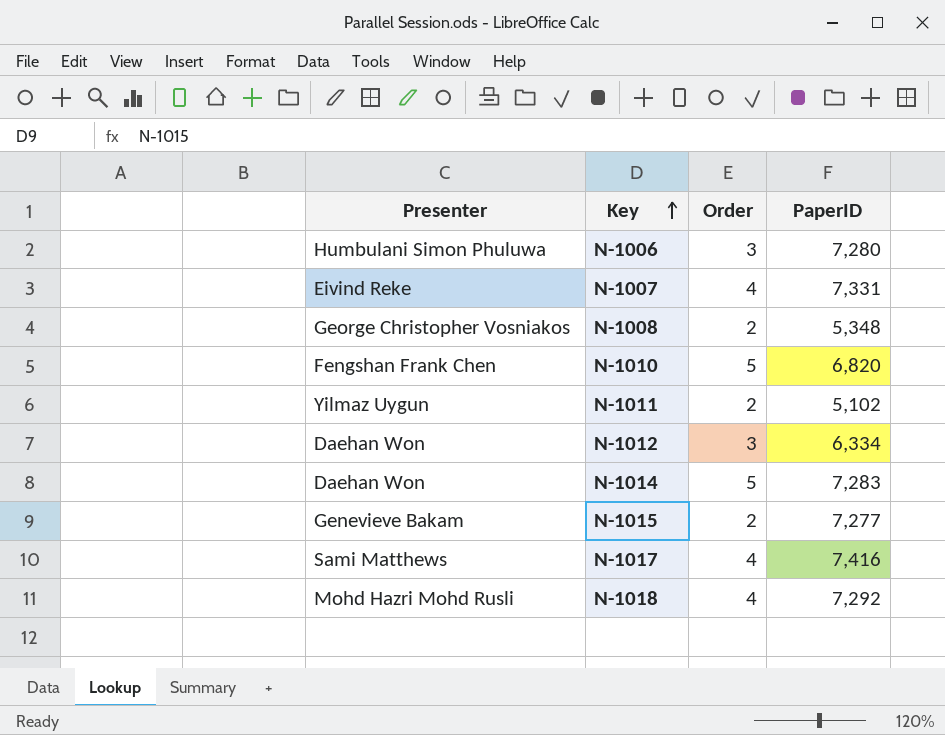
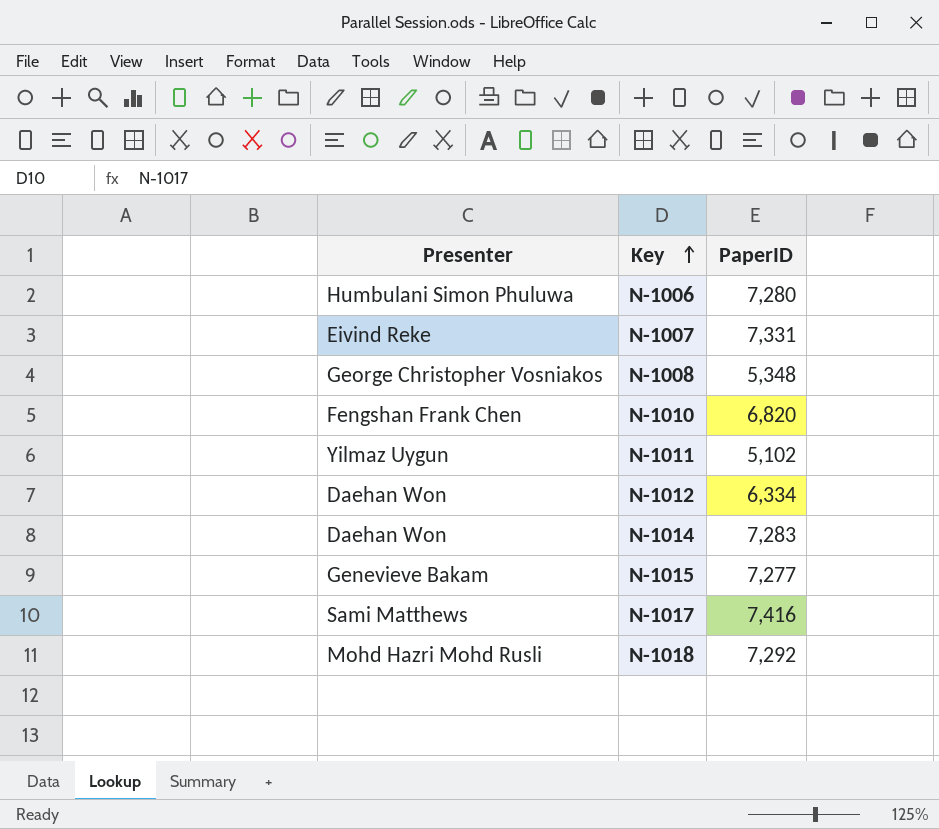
column Order | position: 3 -> none

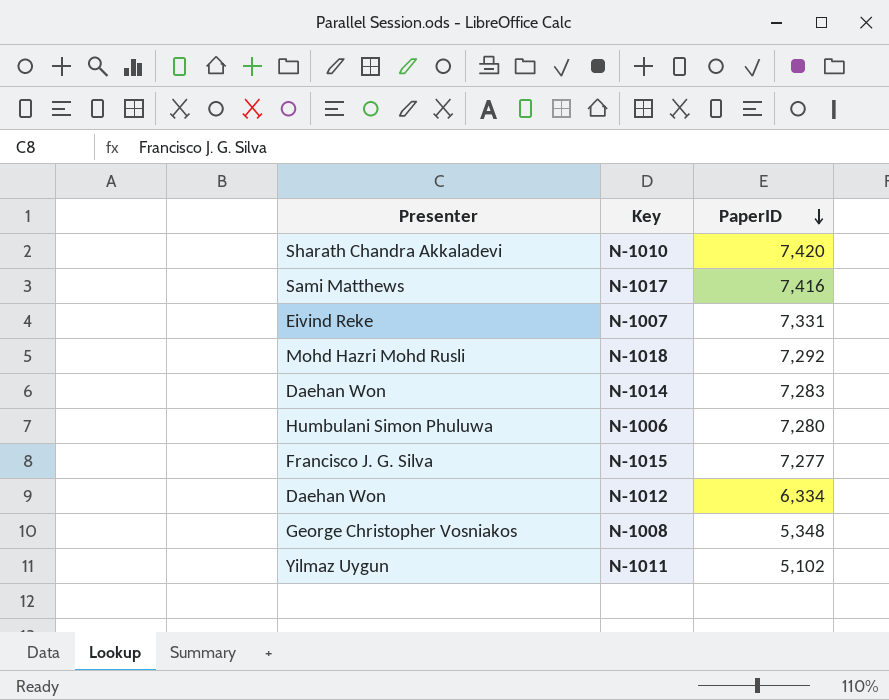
row order: Key ascending -> PaperID descending
N-1010 | Presenter: Fengshan Frank Chen -> Sharath Chandra Akkaladevi
N-1010 | PaperID: 6,820 -> 7,420
N-1015 | Presenter: Genevieve Bakam -> Francisco J. G. Silva

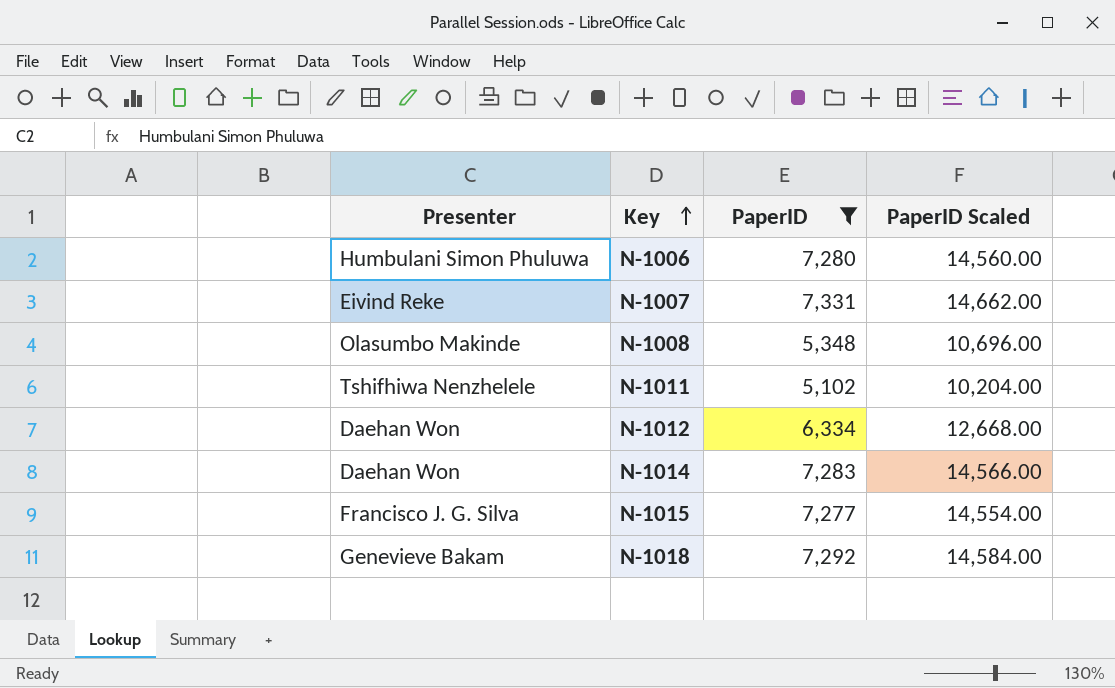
filter: none -> PaperID <= 7,331
row order: PaperID descending -> Key ascending
column PaperID Scaled | formula: none -> [PaperID] * 2
N-1008 | Presenter: George Christopher Vosniakos -> Olasumbo Makinde
N-1011 | Presenter: Yilmaz Uygun -> Tshifhiwa Nenzhelele
N-1018 | Presenter: Mohd Hazri Mohd Rusli -> Genevieve Bakam

